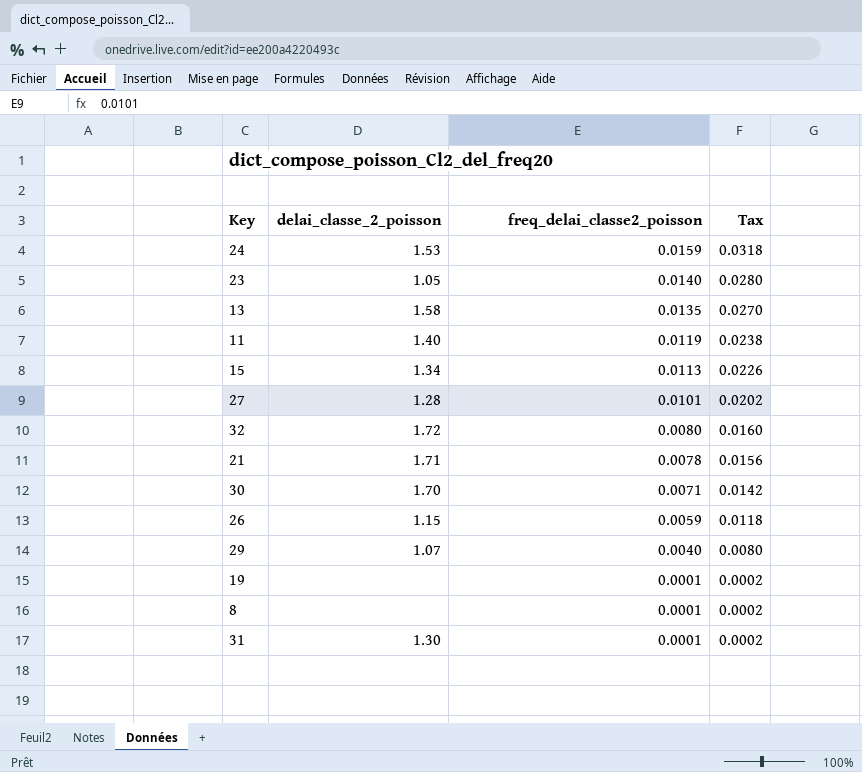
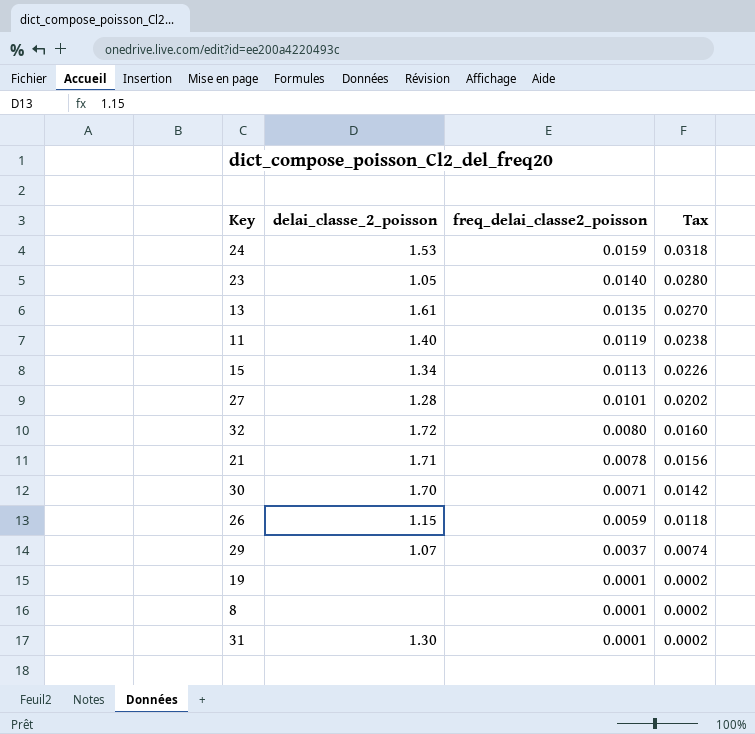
13 | delai_classe_2_poisson: 1.58 -> 1.61
29 | freq_delai_classe2_poisson: 0.0040 -> 0.0037
29 | Tax: 0.0080 -> 0.0074

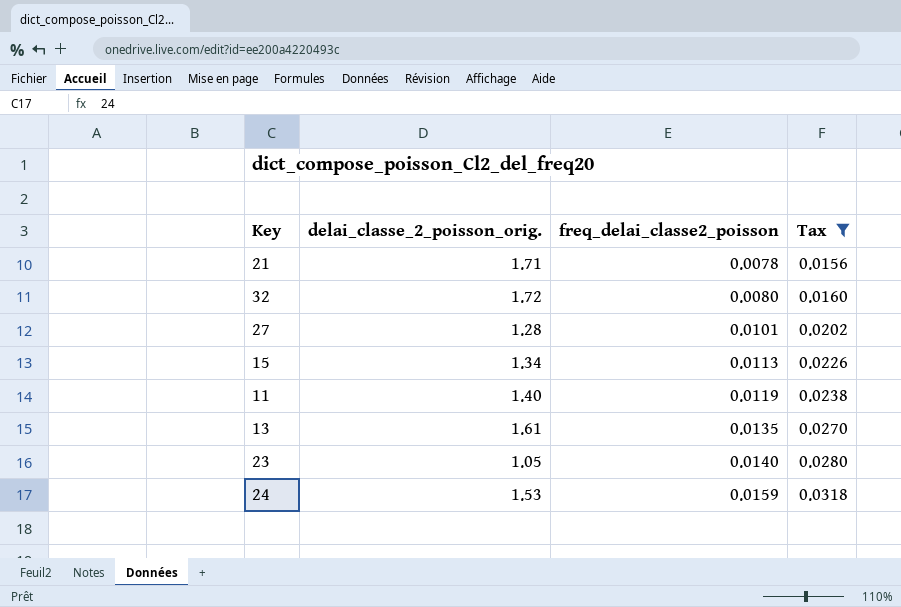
filter: none -> Tax >= 0.0156
row order: freq_delai_classe2_poisson descending -> freq_delai_classe2_poisson ascending
column name: delai_classe_2_poisson -> delai_classe_2_poisson_orig.

